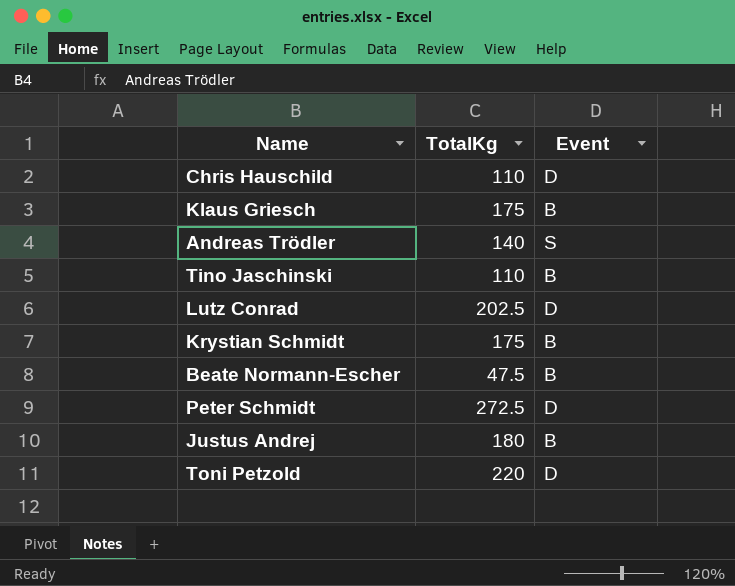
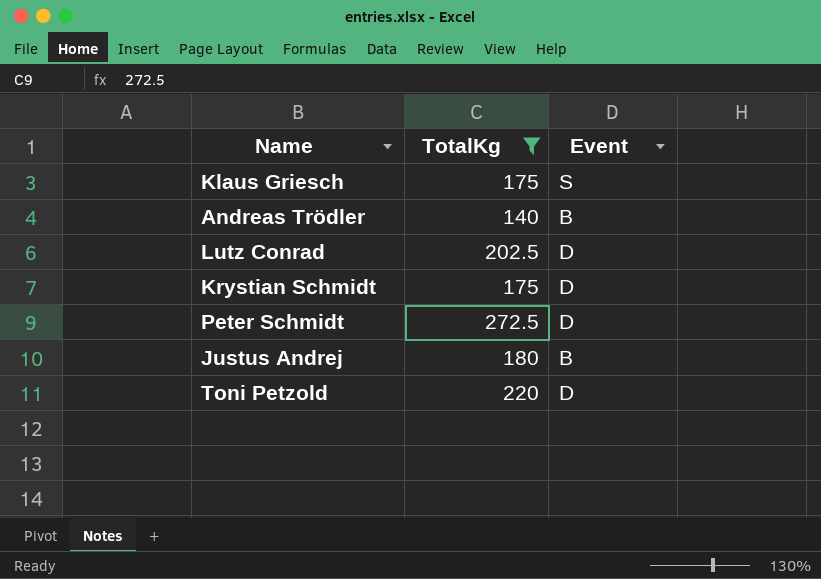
filter: none -> TotalKg >= 140
Klaus Griesch | Event: B -> S
Andreas Trödler | Event: S -> B
Krystian Schmidt | Event: B -> D

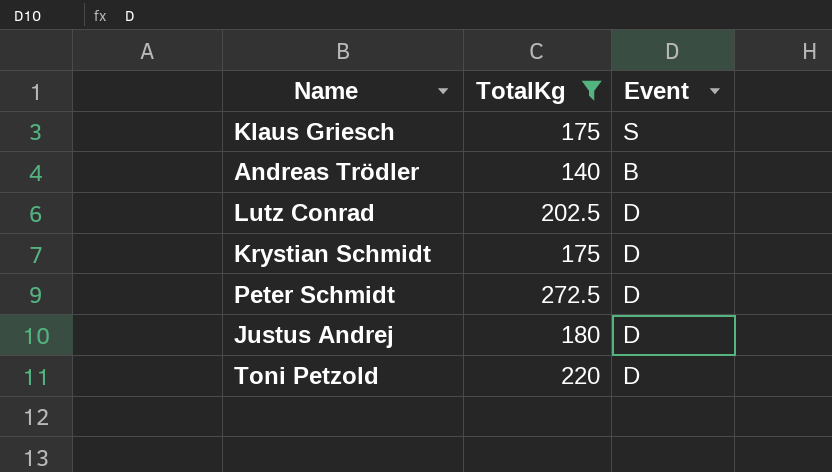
Justus Andrej | Event: B -> D

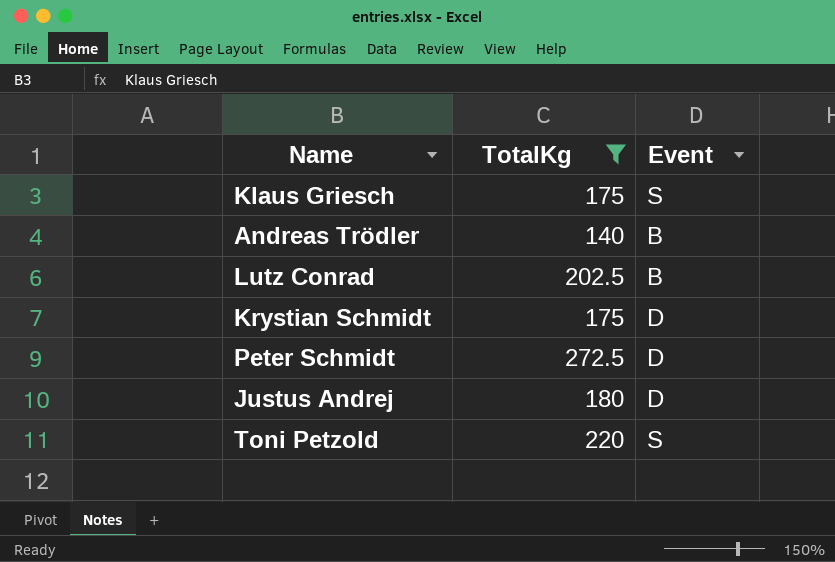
Lutz Conrad | Event: D -> B
Toni Petzold | Event: D -> S

